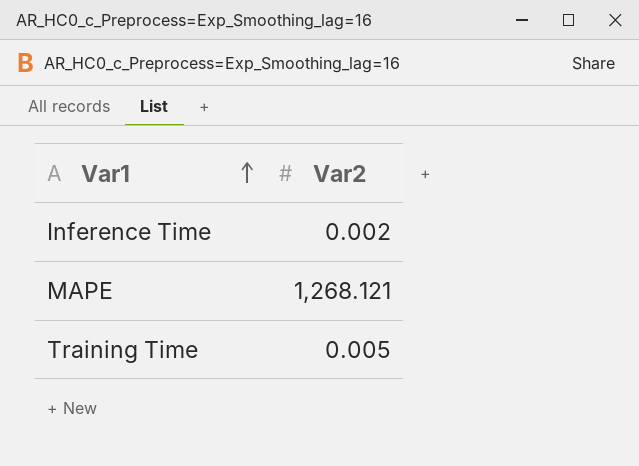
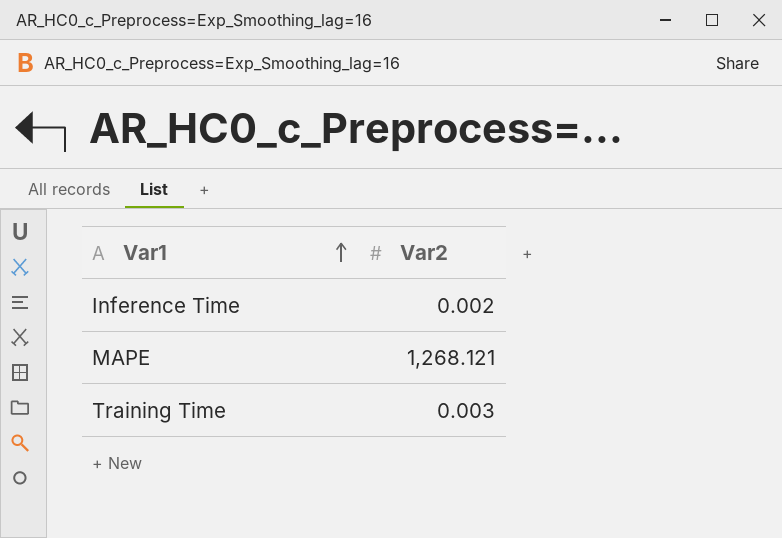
Training Time | Var2: 0.005 -> 0.003

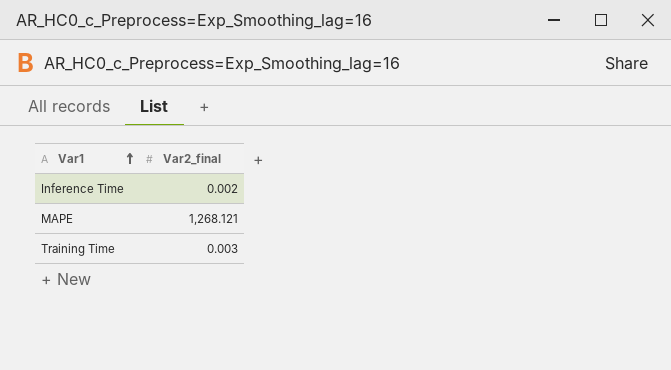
column name: Var2 -> Var2_final

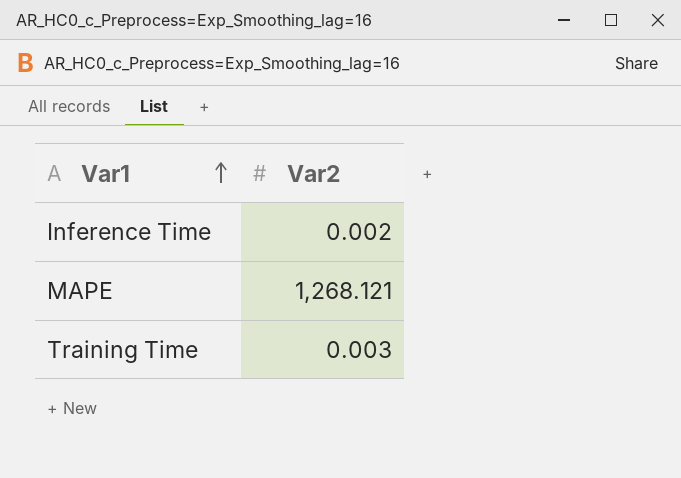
column name: Var2_final -> Var2

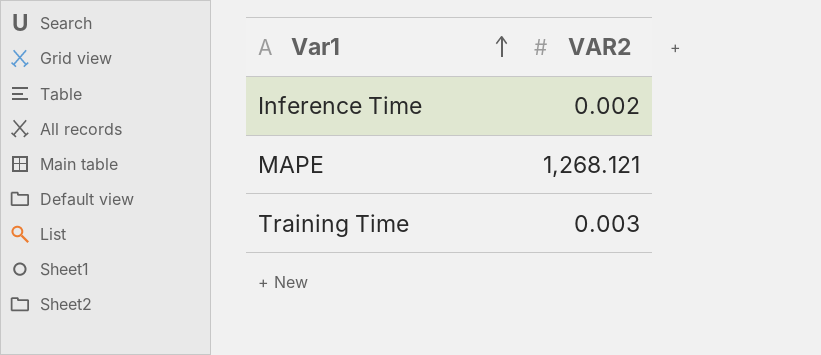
column name: Var2 -> VAR2

